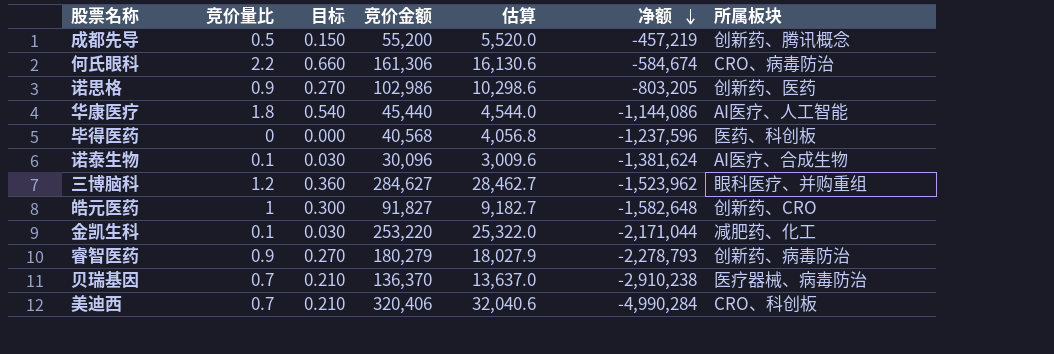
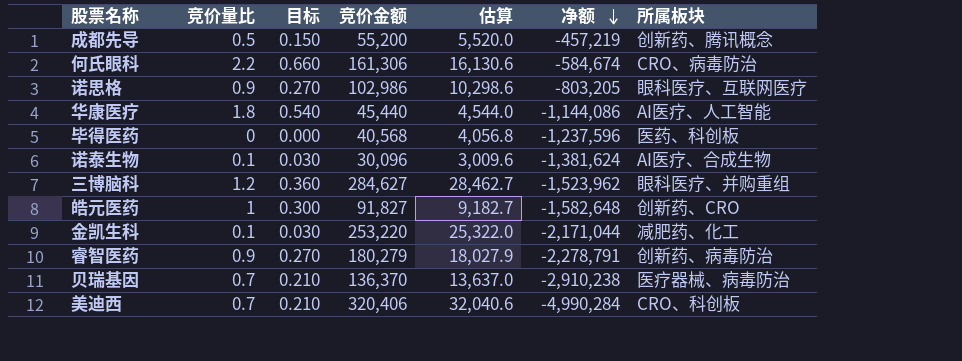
诺思格 | 所属板块: 创新药、医药 -> 眼科医疗、互联网医疗
睿智医药 | 净额: -2,278,793 -> -2,278,791

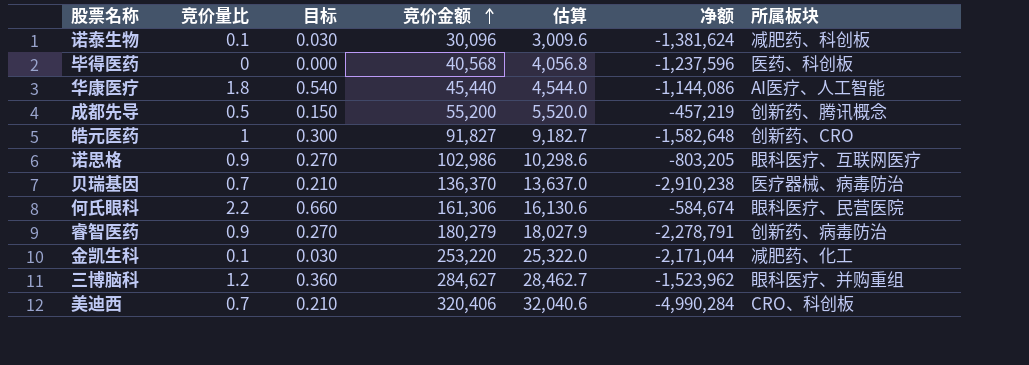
row order: 净额 descending -> 竞价金额 ascending
诺泰生物 | 所属板块: AI医疗、合成生物 -> 减肥药、科创板
何氏眼科 | 所属板块: CRO、病毒防治 -> 眼科医疗、民营医院

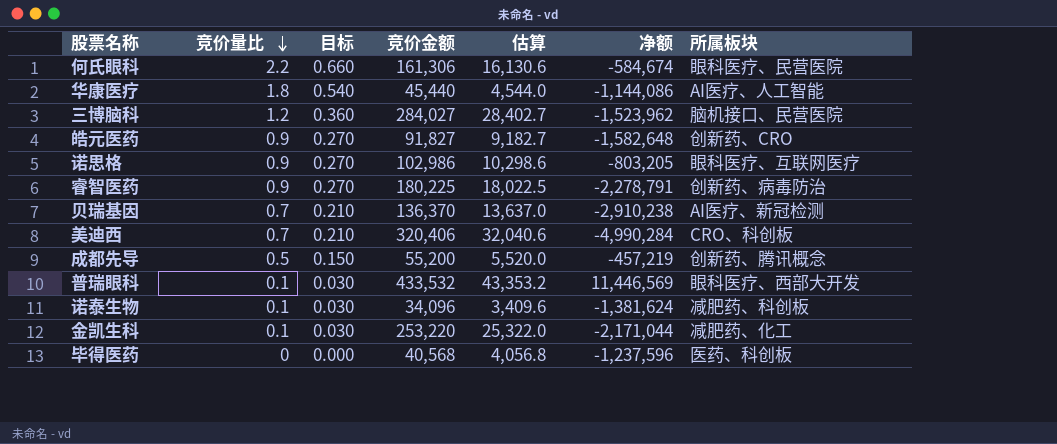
row order: 竞价金额 ascending -> 竞价量比 descending
三博脑科 | 竞价金额: 284,627 -> 284,027
三博脑科 | 估算: 28,462.7 -> 28,402.7
三博脑科 | 所属板块: 眼科医疗、并购重组 -> 脑机接口、民营医院
皓元医药 | 竞价量比: 1 -> 0.9
皓元医药 | 目标: 0.300 -> 0.270
睿智医药 | 竞价金额: 180,279 -> 180,225
睿智医药 | 估算: 18,027.9 -> 18,022.5
贝瑞基因 | 所属板块: 医疗器械、病毒防治 -> AI医疗、新冠检测
row 普瑞眼科: none -> 0.1 | 0.030 | 433,532 | 43,353.2 | 11,446,569 | 眼科医疗、西部大开发
诺泰生物 | 竞价金额: 30,096 -> 34,096
诺泰生物 | 估算: 3,009.6 -> 3,409.6

